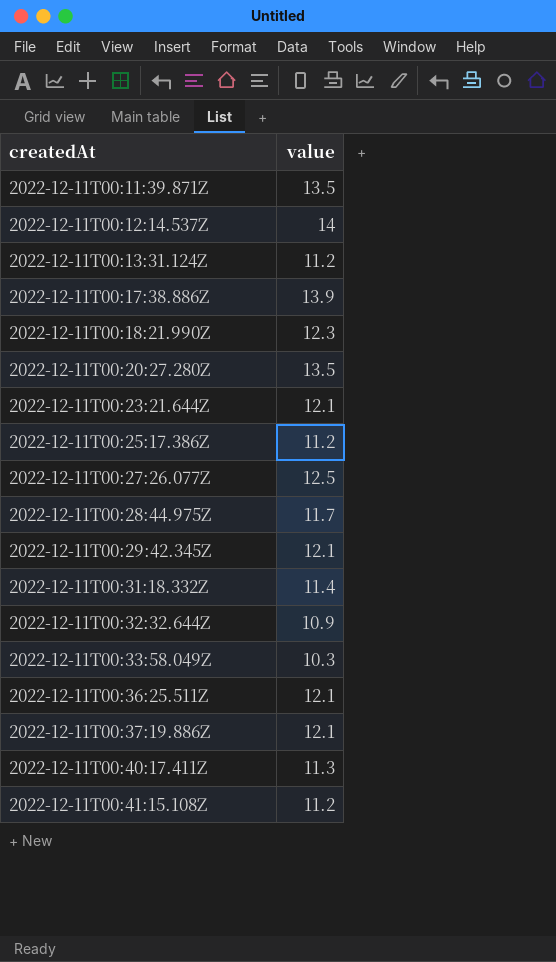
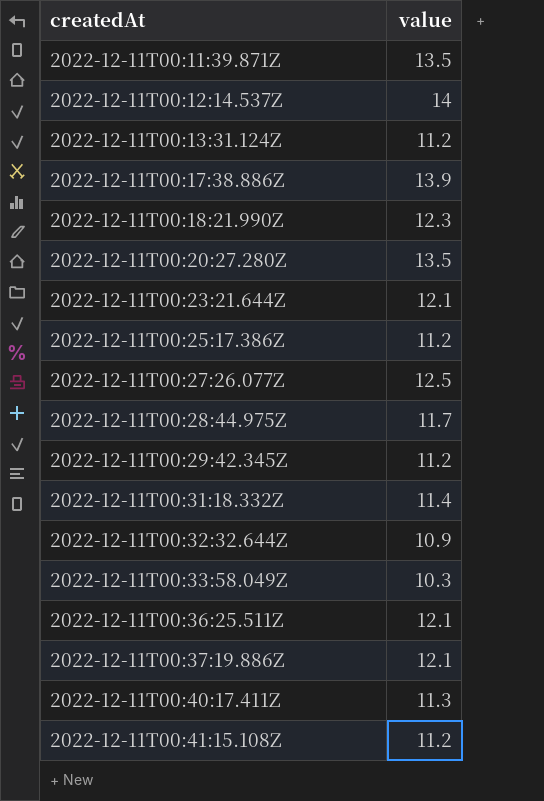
2022-12-11T00:29:42.345Z | value: 12.1 -> 11.2

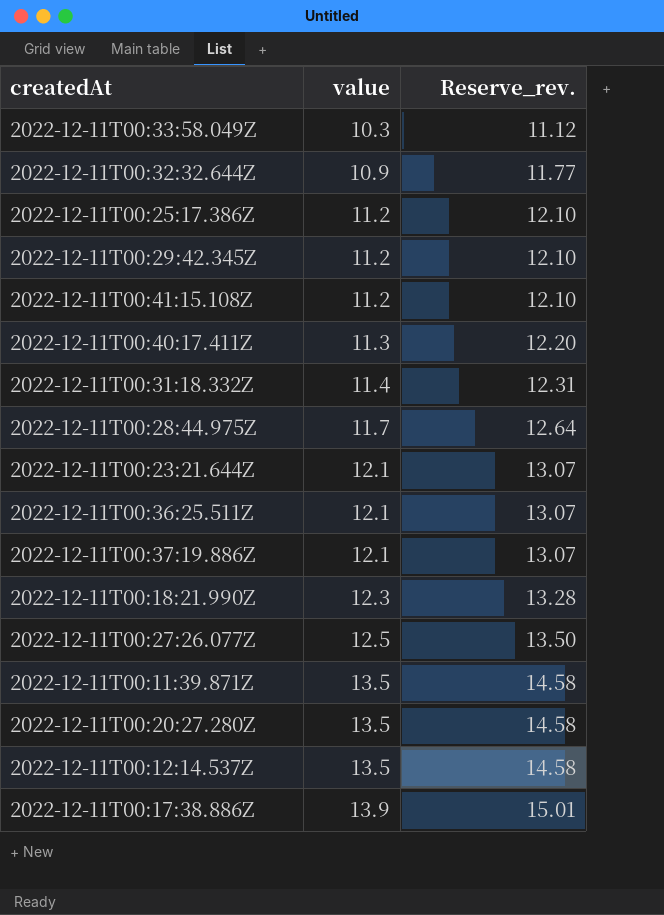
row order: createdAt ascending -> value ascending
column Reserve_rev. | formula: none -> [value] * 1.08
row 2022-12-11T00:13:31.124Z: 11.2 -> none
2022-12-11T00:12:14.537Z | value: 14 -> 13.5

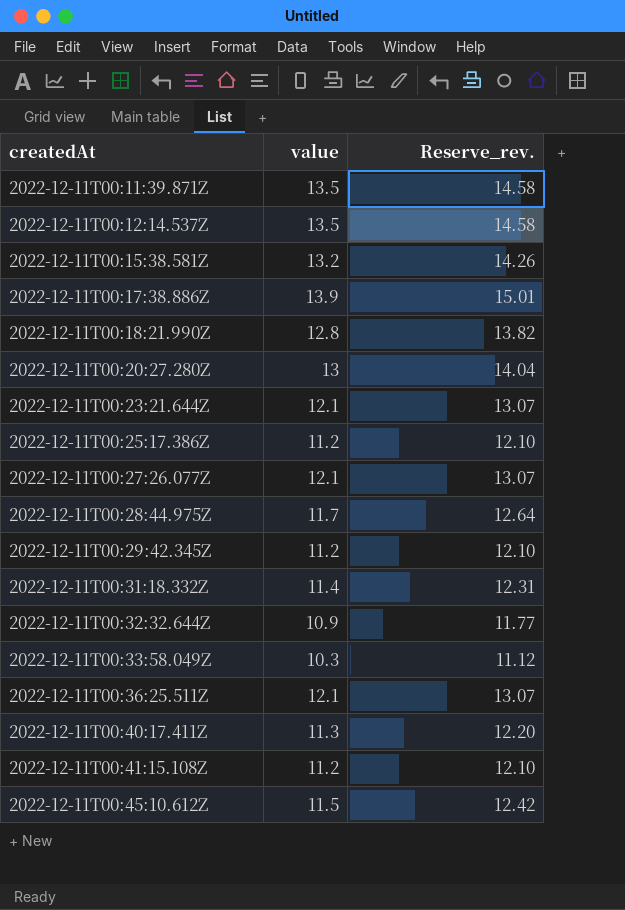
row order: value ascending -> createdAt ascending
row 2022-12-11T00:37:19.886Z: 12.1 | 13.07 -> none
row 2022-12-11T00:15:38.581Z: none -> 13.2 | 14.26
2022-12-11T00:18:21.990Z | value: 12.3 -> 12.8
2022-12-11T00:18:21.990Z | Reserve_rev.: 13.28 -> 13.82
2022-12-11T00:20:27.280Z | value: 13.5 -> 13
2022-12-11T00:20:27.280Z | Reserve_rev.: 14.58 -> 14.04
2022-12-11T00:27:26.077Z | value: 12.5 -> 12.1
2022-12-11T00:27:26.077Z | Reserve_rev.: 13.50 -> 13.07
row 2022-12-11T00:45:10.612Z: none -> 11.5 | 12.42

